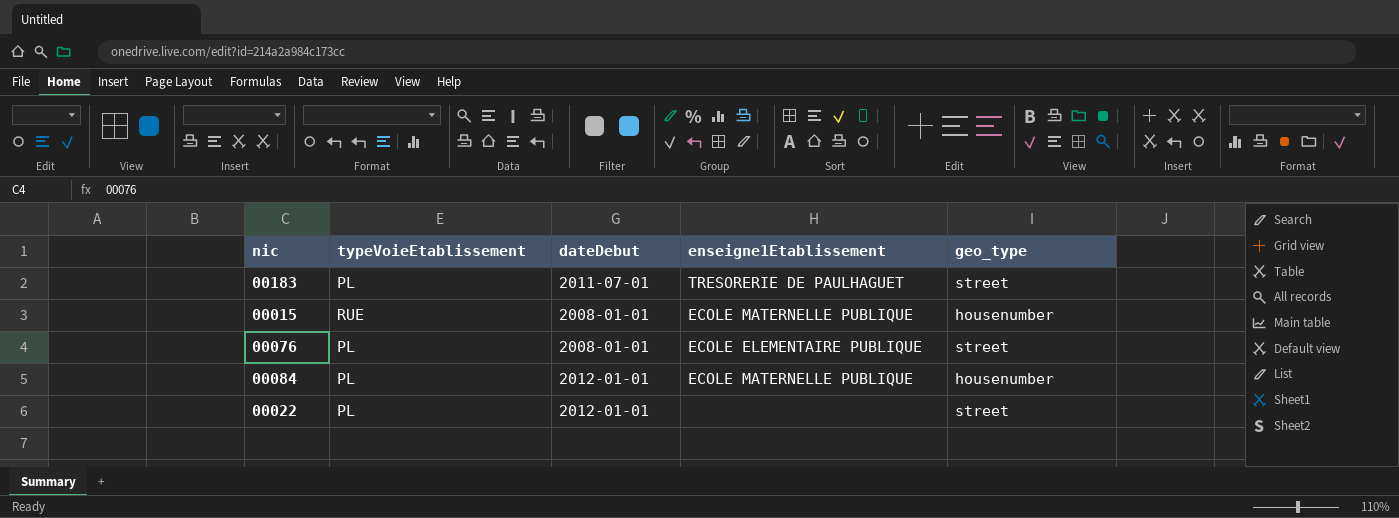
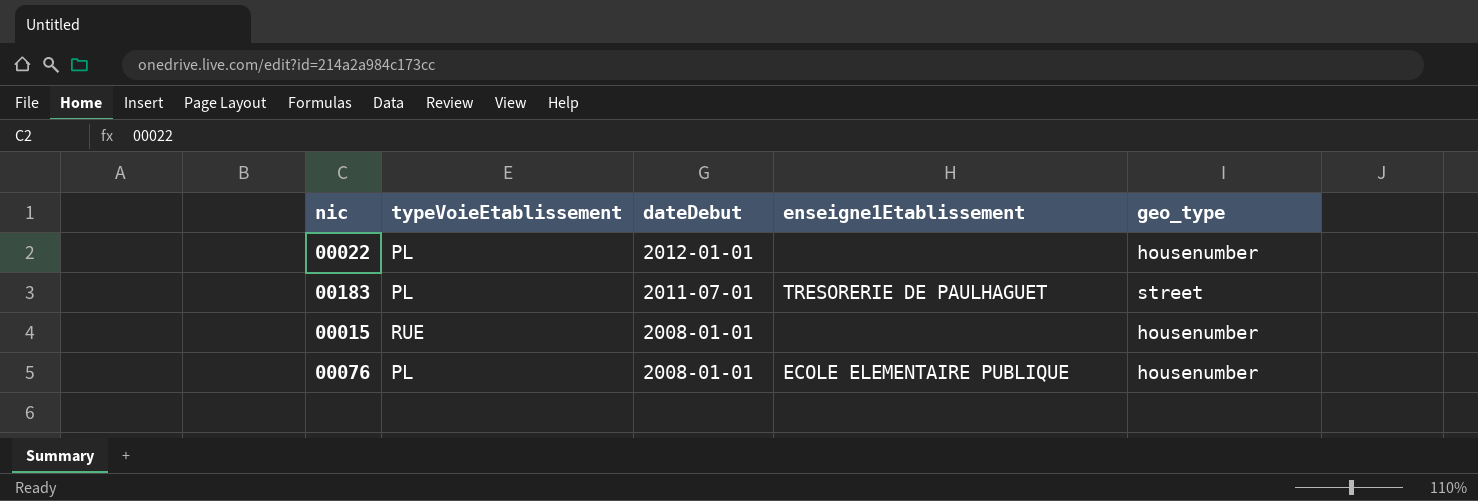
row order: none -> dateDebut descending
row 00084: PL | 2012-01-01 | ECOLE MATERNELLE PUBLIQUE | housenumber -> none
00022 | geo_type: street -> housenumber
00015 | enseigne1Etablissement: ECOLE MATERNELLE PUBLIQUE -> none
00076 | geo_type: street -> housenumber

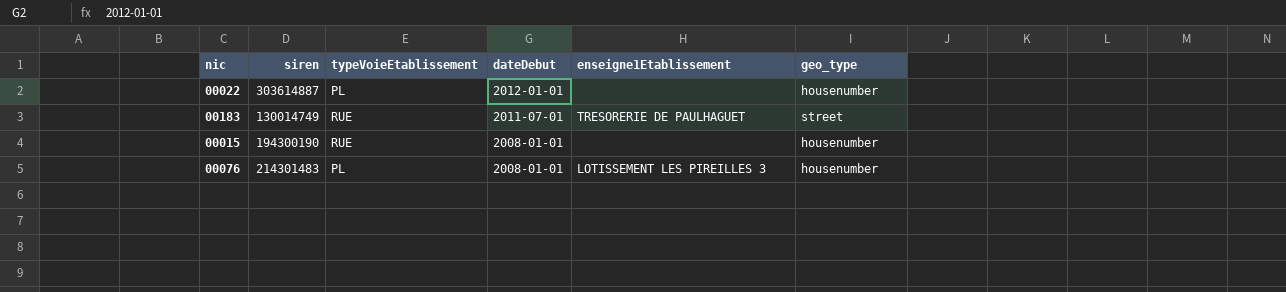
column siren | position: none -> 2
00183 | typeVoieEtablissement: PL -> RUE
00076 | enseigne1Etablissement: ECOLE ELEMENTAIRE PUBLIQUE -> LOTISSEMENT LES PIREILLES 3

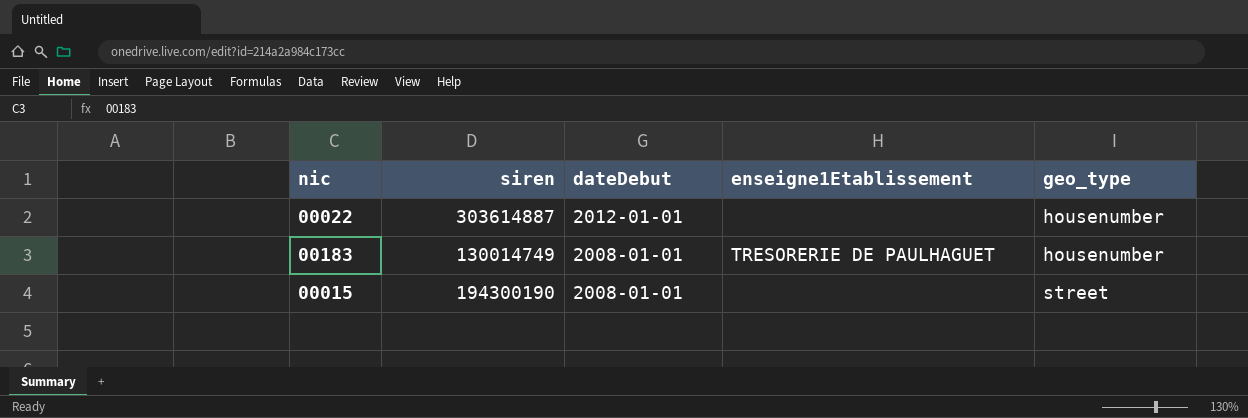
column typeVoieEtablissement | position: 3 -> none
row 00076: 214301483 | PL | 2008-01-01 | LOTISSEMENT LES PIREILLES 3 | housenumber -> none
00183 | dateDebut: 2011-07-01 -> 2008-01-01
00183 | geo_type: street -> housenumber
00015 | geo_type: housenumber -> street

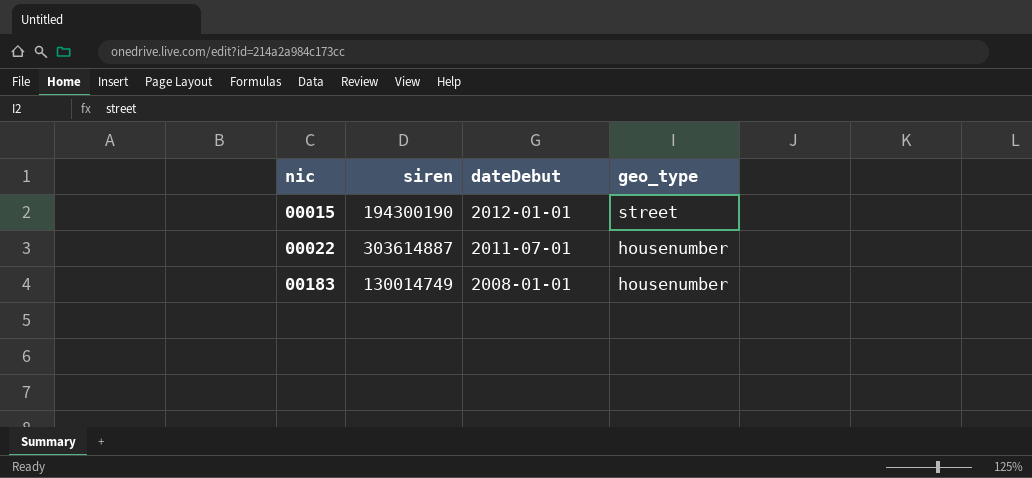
row order: dateDebut descending -> nic ascending
column enseigne1Etablissement | position: 4 -> none
00015 | dateDebut: 2008-01-01 -> 2012-01-01
00022 | dateDebut: 2012-01-01 -> 2011-07-01

